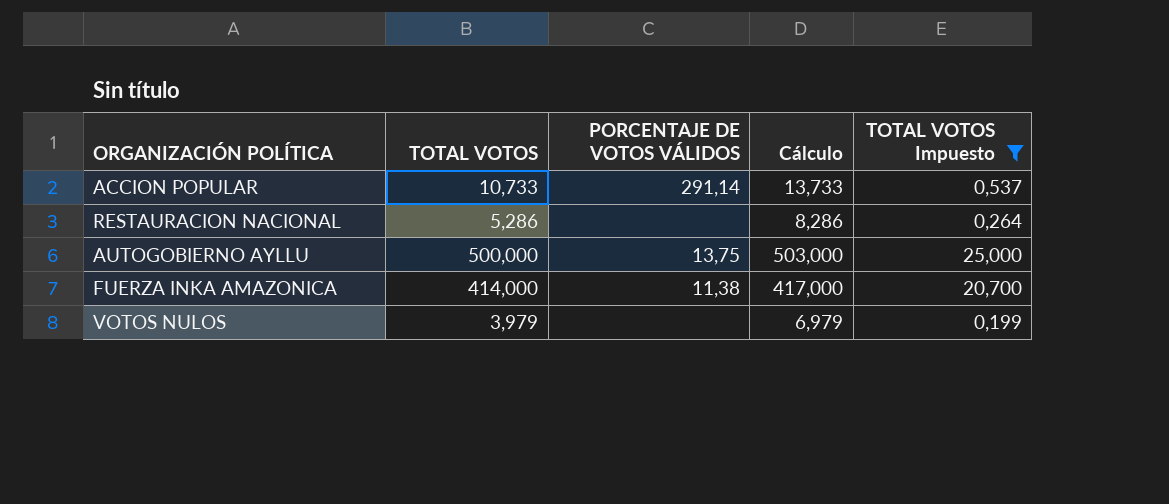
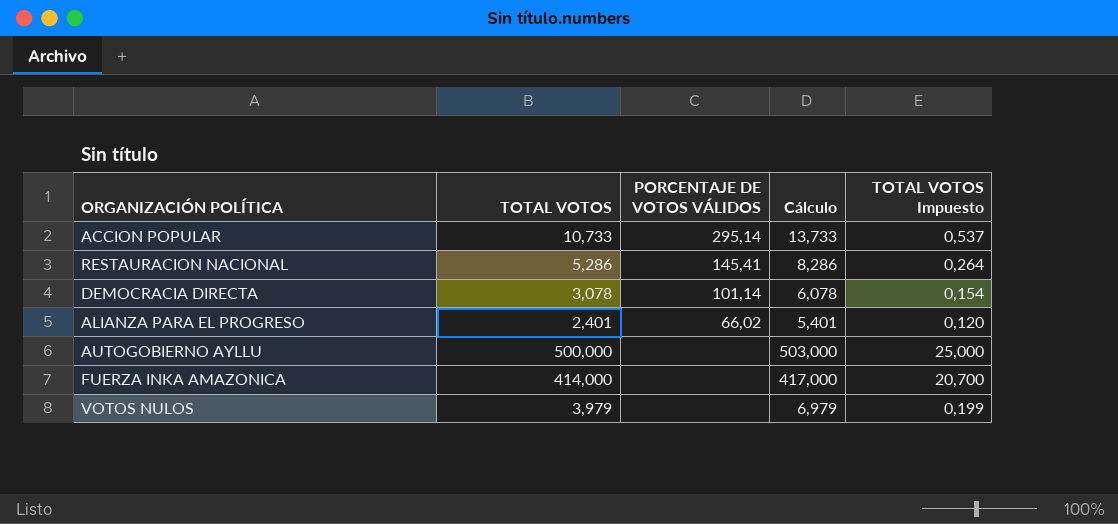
filter: TOTAL VOTOS Impuesto >= 0,199 -> none
ACCION POPULAR | PORCENTAJE DE VOTOS VÁLIDOS: 291,14 -> 295,14
RESTAURACION NACIONAL | PORCENTAJE DE VOTOS VÁLIDOS: none -> 145,41
AUTOGOBIERNO AYLLU | PORCENTAJE DE VOTOS VÁLIDOS: 13,75 -> none
FUERZA INKA AMAZONICA | PORCENTAJE DE VOTOS VÁLIDOS: 11,38 -> none

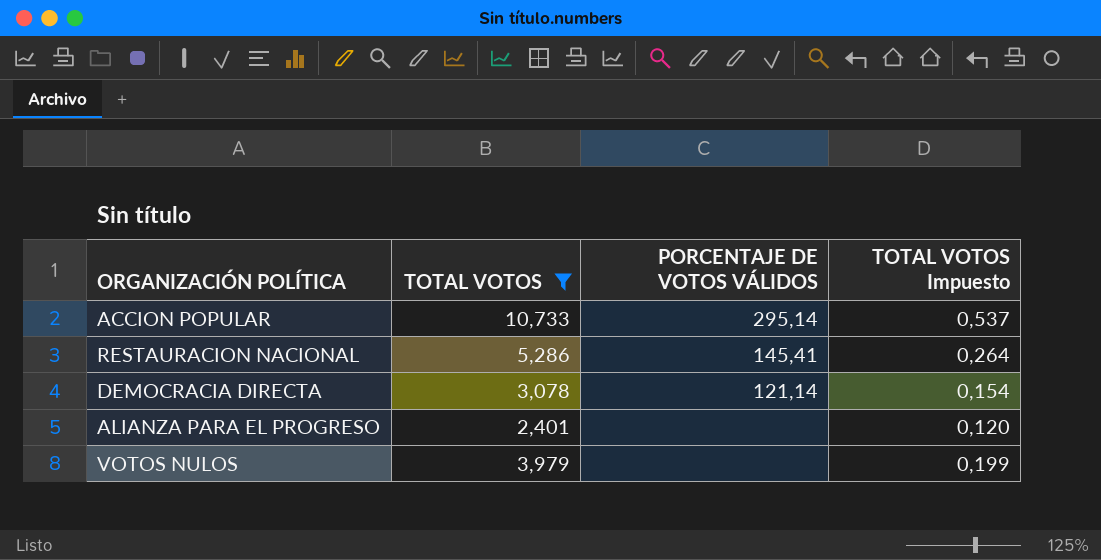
filter: none -> TOTAL VOTOS <= 10,733
column Cálculo | formula: [TOTAL VOTOS] + 3 -> none
DEMOCRACIA DIRECTA | PORCENTAJE DE VOTOS VÁLIDOS: 101,14 -> 121,14
ALIANZA PARA EL PROGRESO | PORCENTAJE DE VOTOS VÁLIDOS: 66,02 -> none

